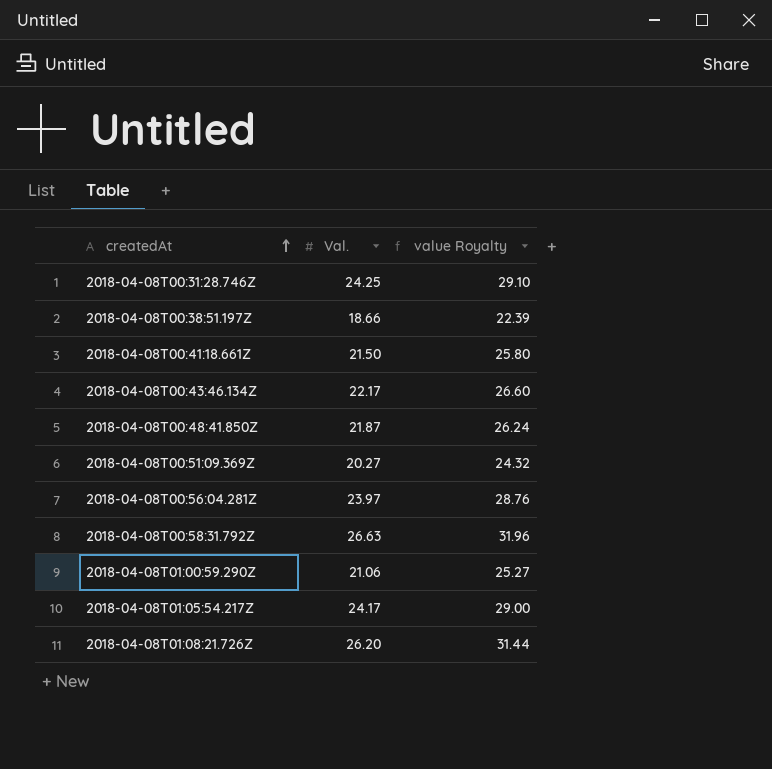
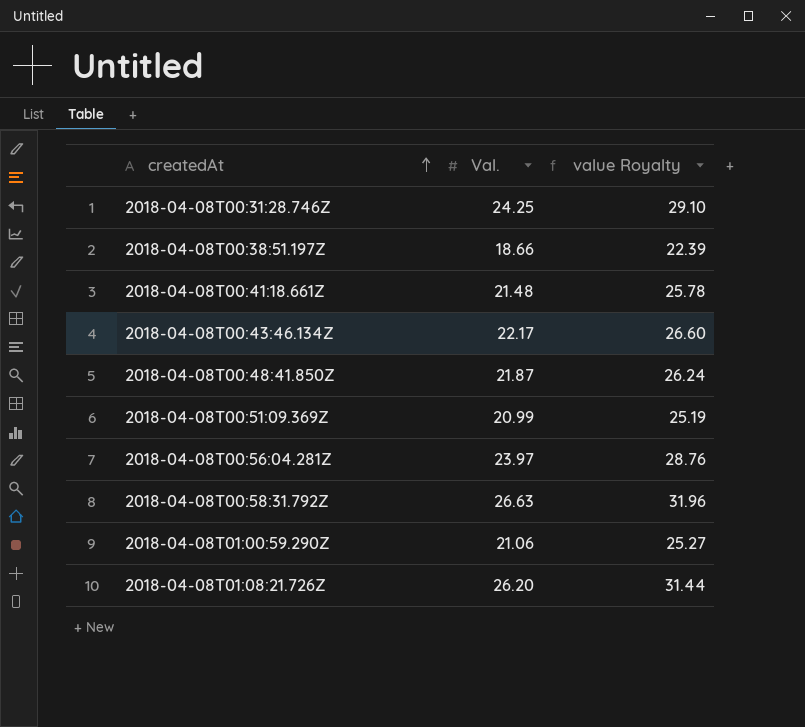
row 2018-04-08T01:05:54.217Z: 24.17 | 29.00 -> none
2018-04-08T00:41:18.661Z | Val.: 21.50 -> 21.48
2018-04-08T00:41:18.661Z | value Royalty: 25.80 -> 25.78
2018-04-08T00:51:09.369Z | Val.: 20.27 -> 20.99
2018-04-08T00:51:09.369Z | value Royalty: 24.32 -> 25.19

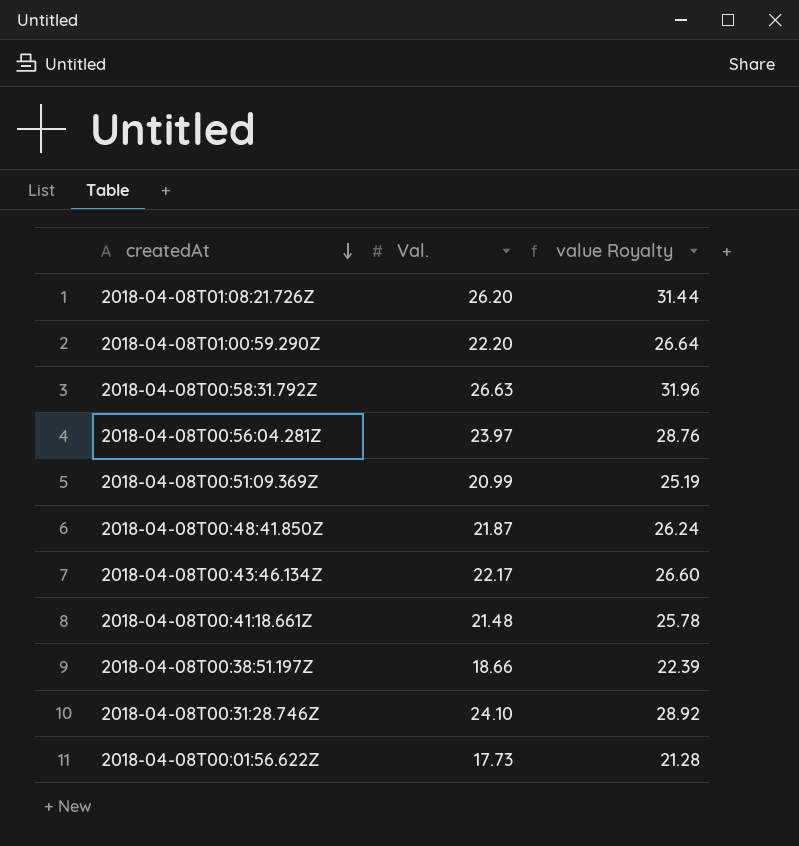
row order: createdAt ascending -> createdAt descending
2018-04-08T01:00:59.290Z | Val.: 21.06 -> 22.20
2018-04-08T01:00:59.290Z | value Royalty: 25.27 -> 26.64
2018-04-08T00:31:28.746Z | Val.: 24.25 -> 24.10
2018-04-08T00:31:28.746Z | value Royalty: 29.10 -> 28.92
row 2018-04-08T00:01:56.622Z: none -> 17.73 | 21.28

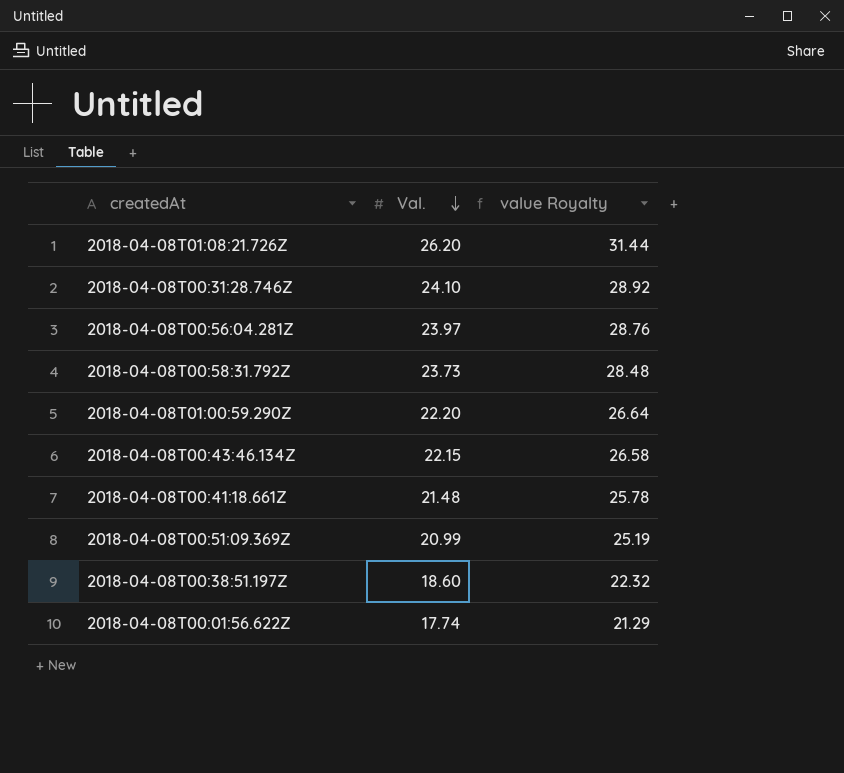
row order: createdAt descending -> Val. descending
row 2018-04-08T00:48:41.850Z: 21.87 | 26.24 -> none
2018-04-08T00:58:31.792Z | Val.: 26.63 -> 23.73
2018-04-08T00:58:31.792Z | value Royalty: 31.96 -> 28.48
2018-04-08T00:43:46.134Z | Val.: 22.17 -> 22.15
2018-04-08T00:43:46.134Z | value Royalty: 26.60 -> 26.58
2018-04-08T00:38:51.197Z | Val.: 18.66 -> 18.60
2018-04-08T00:38:51.197Z | value Royalty: 22.39 -> 22.32
2018-04-08T00:01:56.622Z | Val.: 17.73 -> 17.74
2018-04-08T00:01:56.622Z | value Royalty: 21.28 -> 21.29

